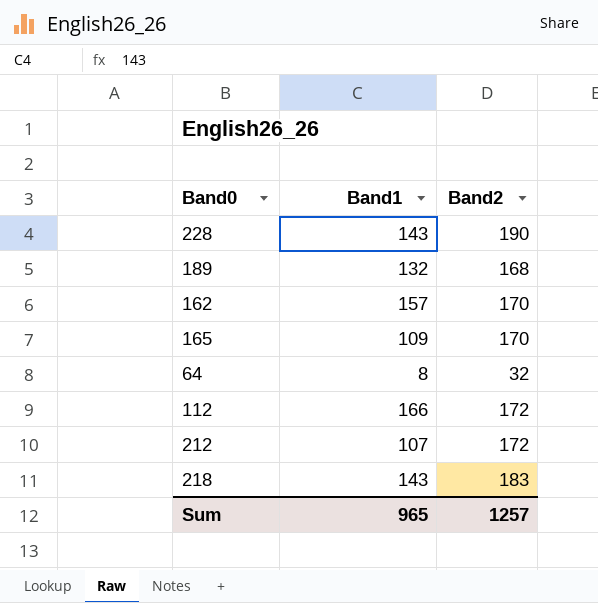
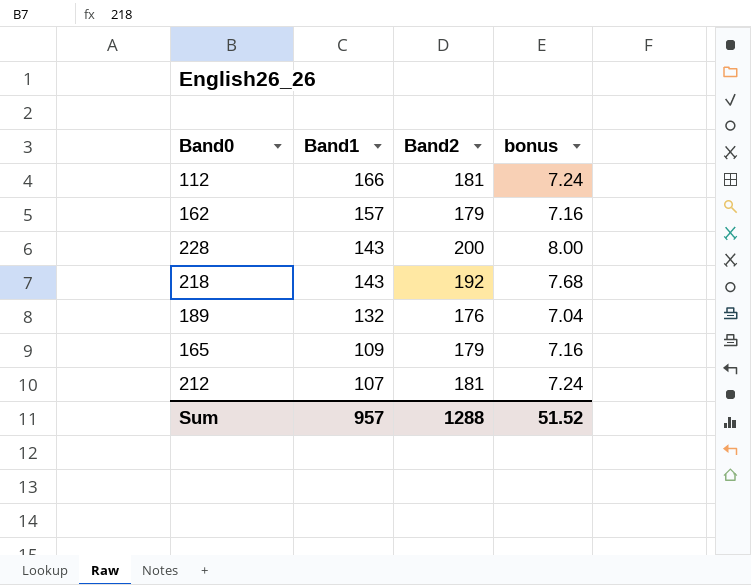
row order: none -> Band1 descending
column bonus | formula: none -> [Band2] * 0.04
row 64: 8 | 32 -> none
112 | Band2: 172 -> 181
162 | Band2: 170 -> 179
228 | Band2: 190 -> 200
218 | Band2: 183 -> 192
189 | Band2: 168 -> 176
165 | Band2: 170 -> 179
212 | Band2: 172 -> 181
Sum | Band1: 965 -> 957
Sum | Band2: 1257 -> 1288

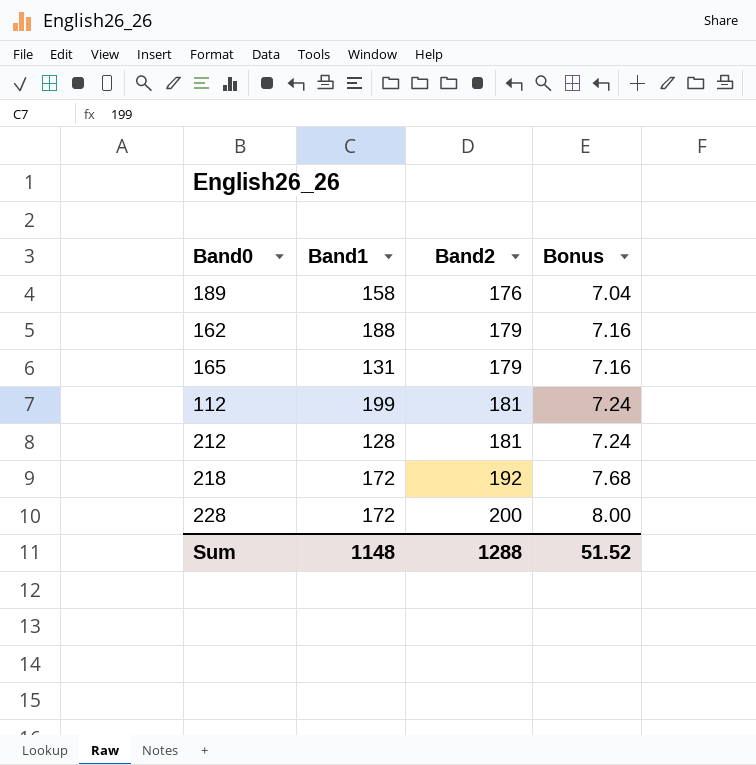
row order: Band1 descending -> Band2 ascending
column name: bonus -> Bonus
189 | Band1: 132 -> 158
162 | Band1: 157 -> 188
165 | Band1: 109 -> 131
112 | Band1: 166 -> 199
212 | Band1: 107 -> 128
218 | Band1: 143 -> 172
228 | Band1: 143 -> 172
Sum | Band1: 957 -> 1148

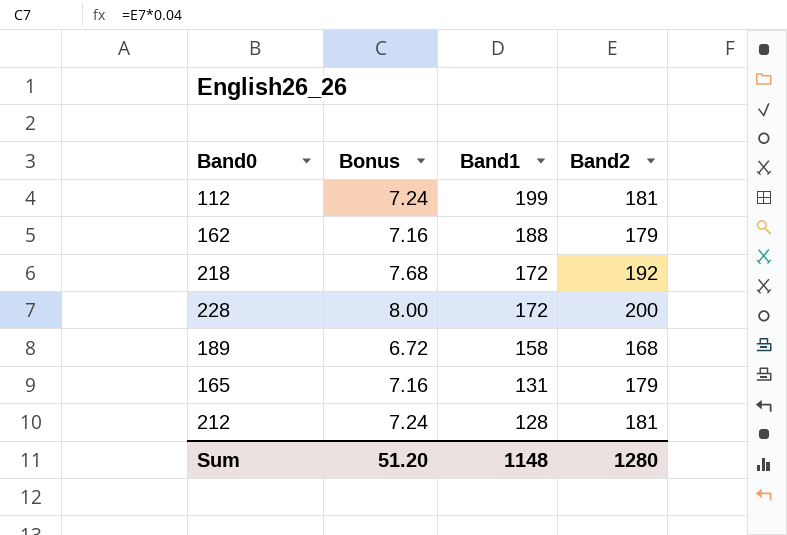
row order: Band2 ascending -> Band1 descending
column Bonus | position: 4 -> 2
189 | Bonus: 7.04 -> 6.72
189 | Band2: 176 -> 168
Sum | Bonus: 51.52 -> 51.20
Sum | Band2: 1288 -> 1280

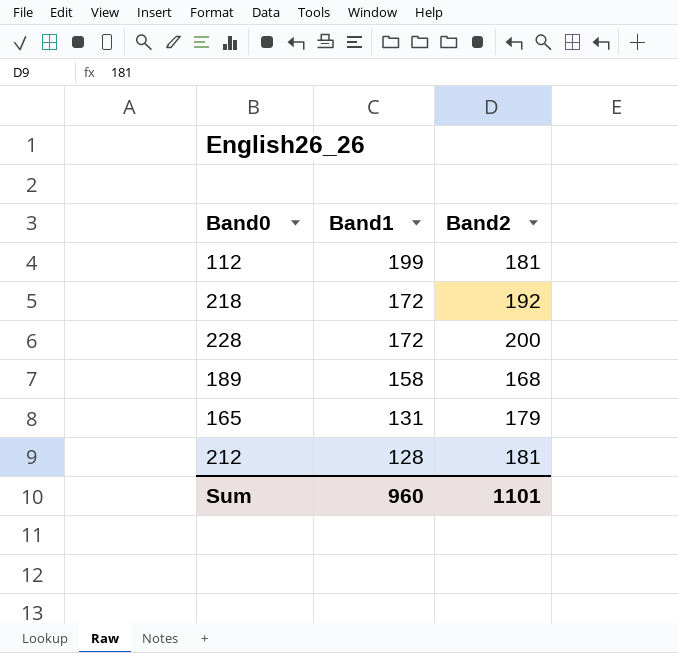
column Bonus | formula: [Band2] * 0.04 -> none
row 162: 7.16 | 188 | 179 -> none
Sum | Band1: 1148 -> 960
Sum | Band2: 1280 -> 1101

